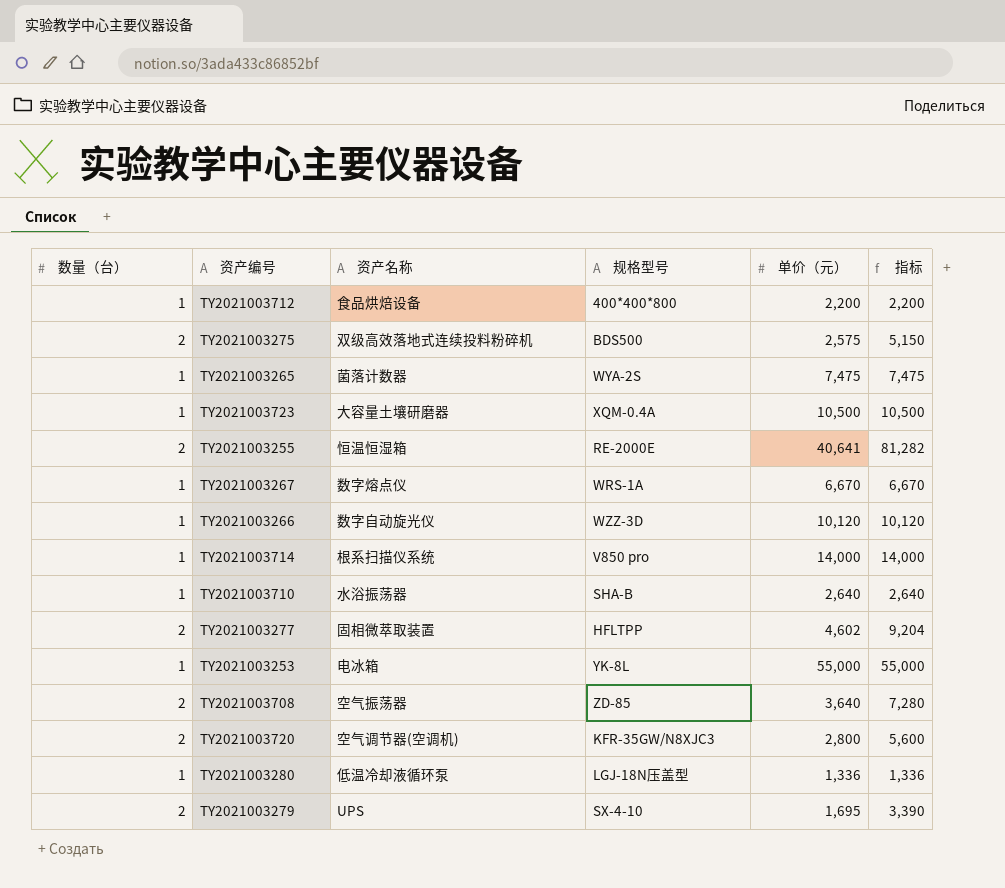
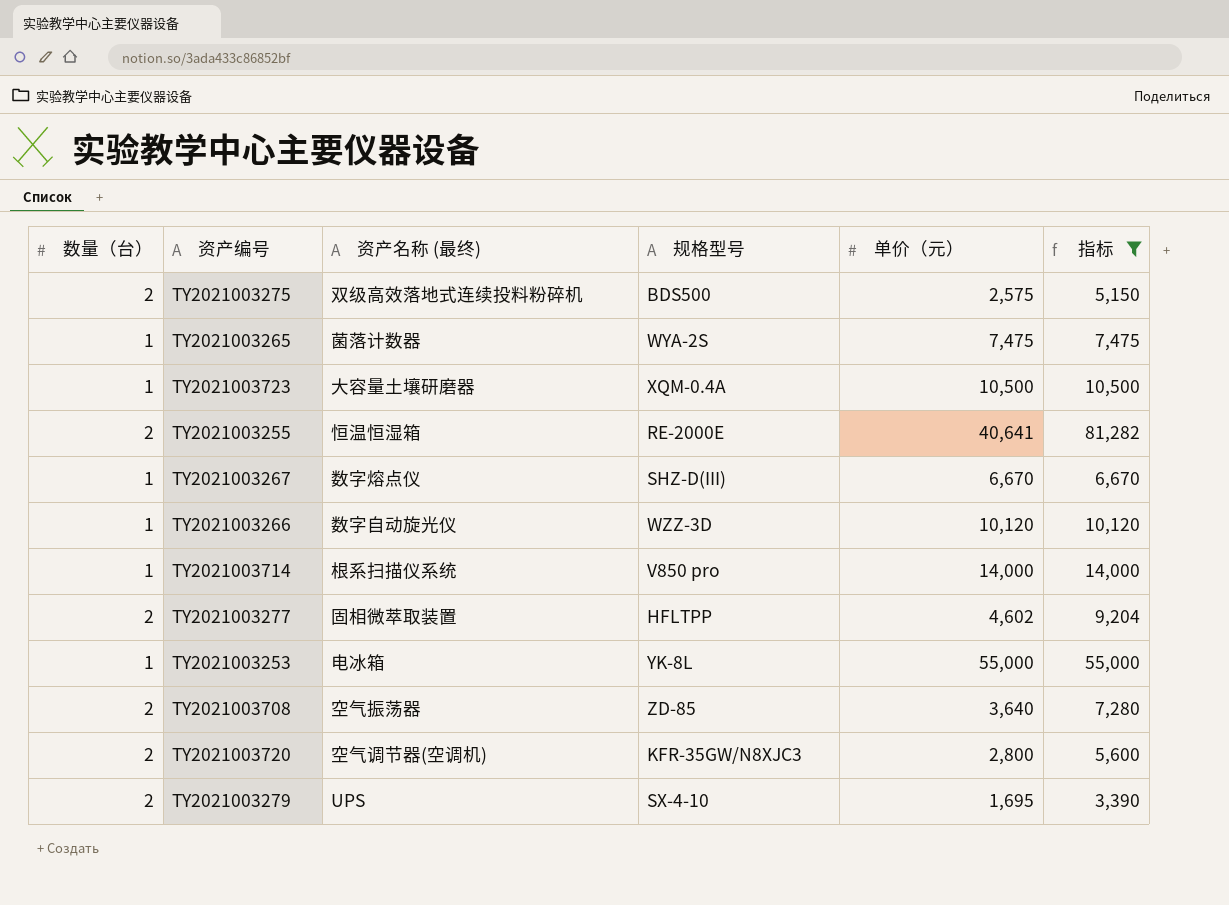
filter: none -> 指标 >= 3,390
column name: 资产名称 -> 资产名称 (最终)
TY2021003267 | 规格型号: WRS-1A -> SHZ-D(III)

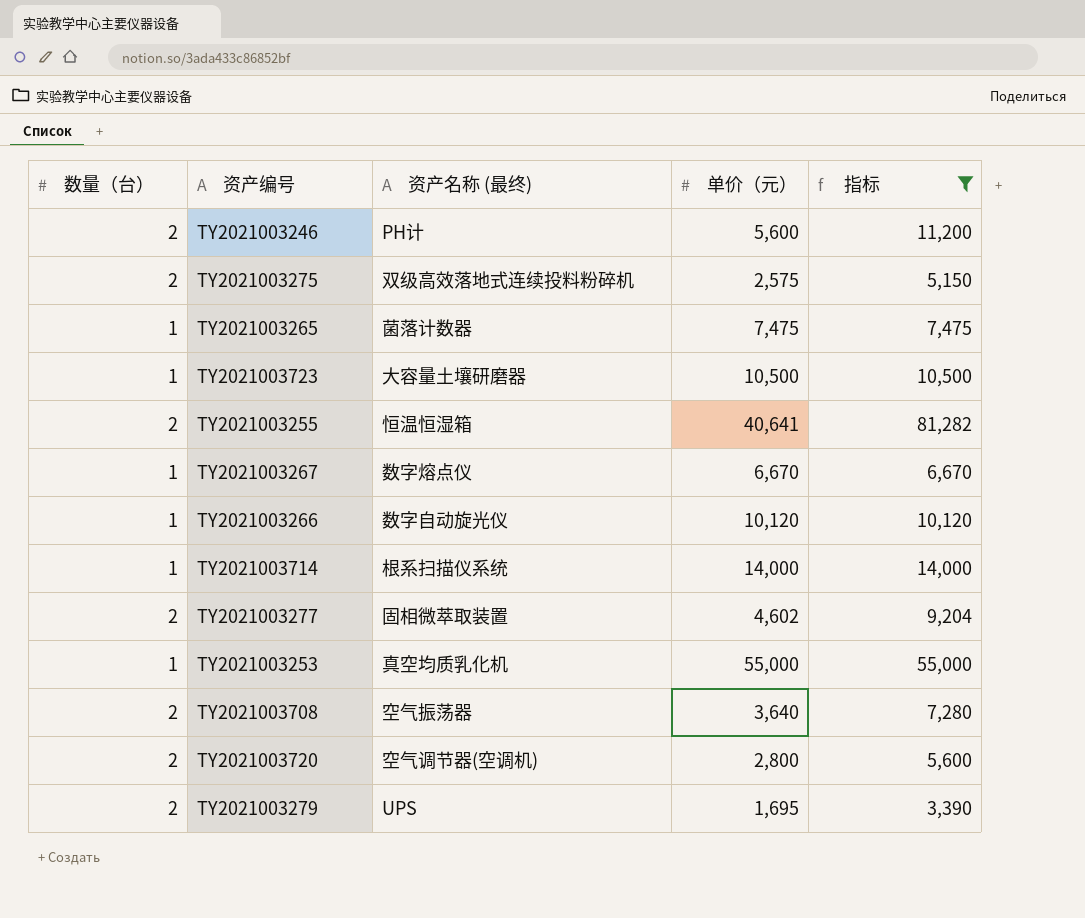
column 规格型号 | position: 4 -> none
row TY2021003246: none -> 2 | PH计 | 5,600 | 11,200
TY2021003253 | 资产名称 (最终): 电冰箱 -> 真空均质乳化机

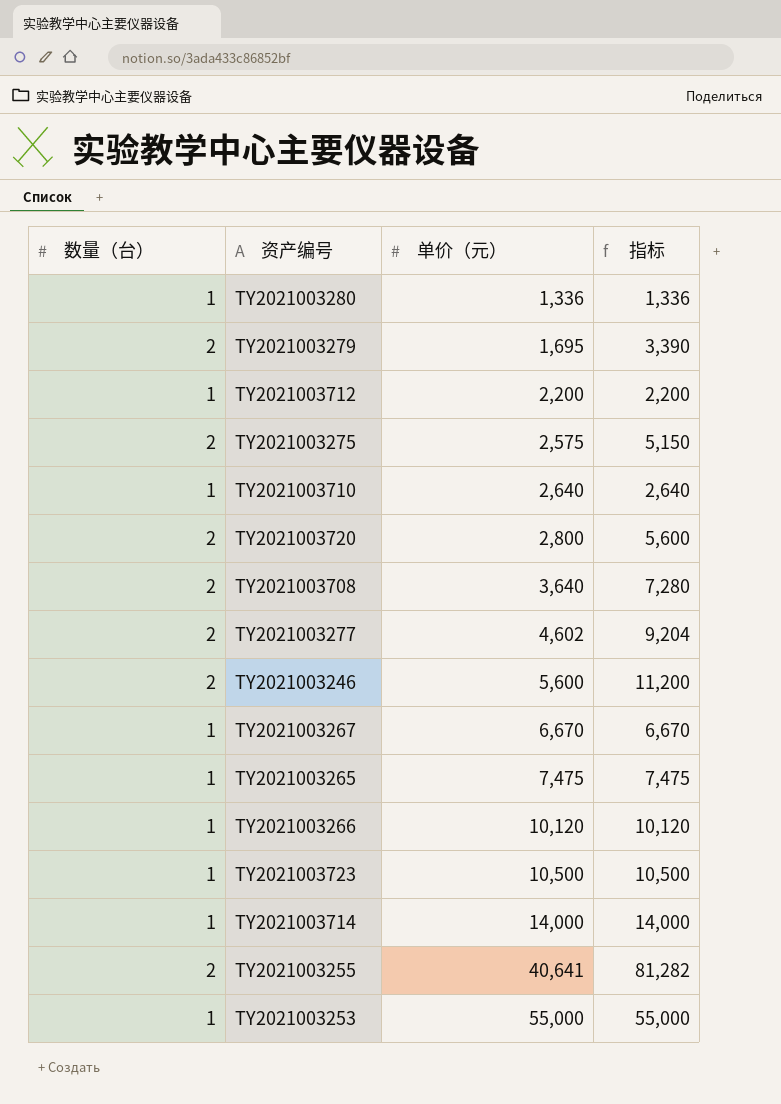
filter: 指标 >= 3,390 -> none
row order: none -> 单价（元） ascending
column 资产名称 (最终) | position: 3 -> none

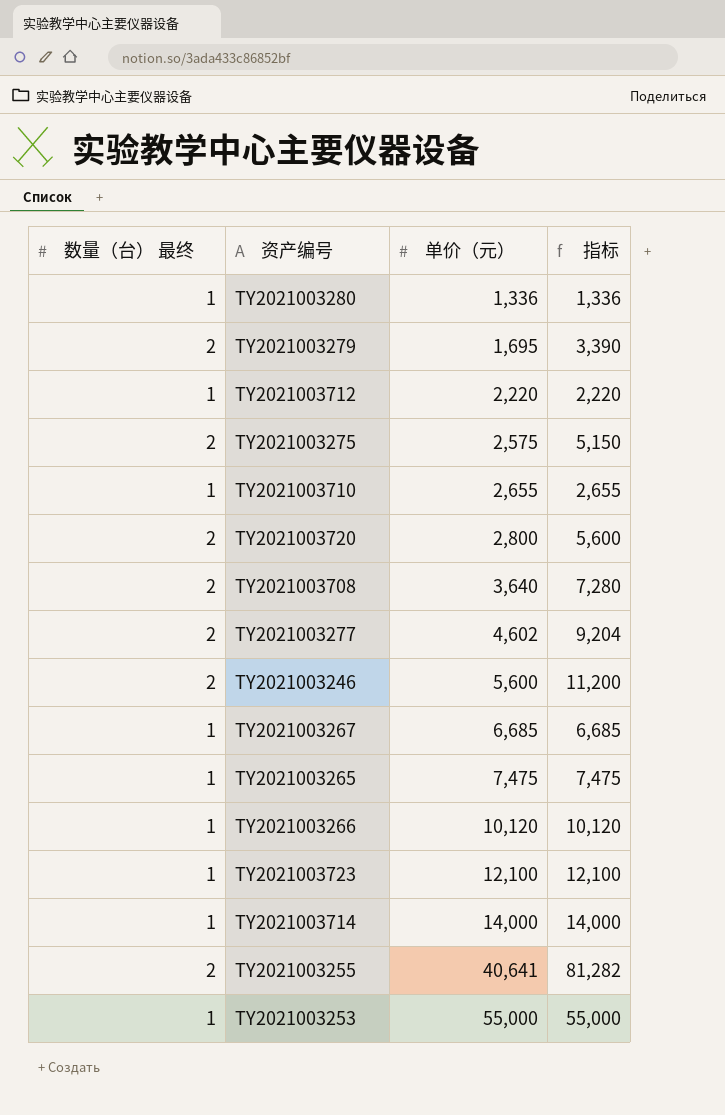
column name: 数量（台） -> 数量（台） 最终
TY2021003712 | 单价（元）: 2,200 -> 2,220
TY2021003712 | 指标: 2,200 -> 2,220
TY2021003710 | 单价（元）: 2,640 -> 2,655
TY2021003710 | 指标: 2,640 -> 2,655
TY2021003267 | 单价（元）: 6,670 -> 6,685
TY2021003267 | 指标: 6,670 -> 6,685
TY2021003723 | 单价（元）: 10,500 -> 12,100
TY2021003723 | 指标: 10,500 -> 12,100

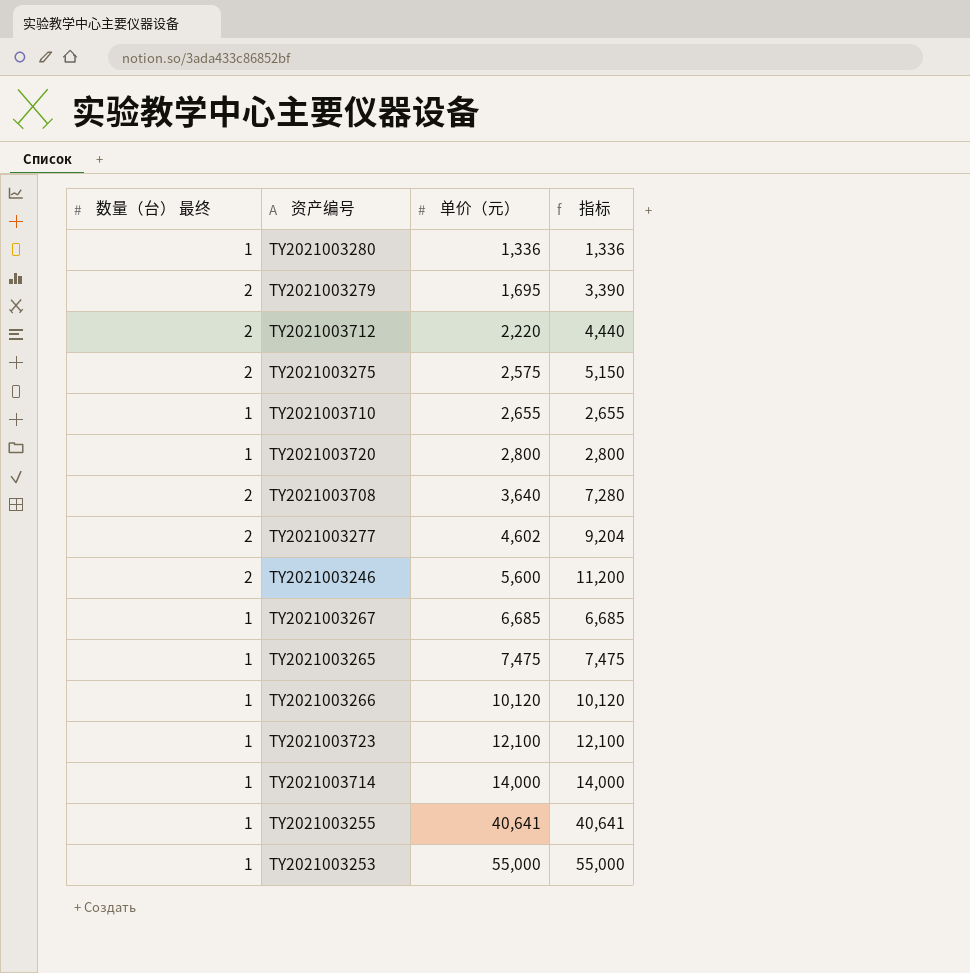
TY2021003712 | 数量（台） 最终: 1 -> 2
TY2021003712 | 指标: 2,220 -> 4,440
TY2021003720 | 数量（台） 最终: 2 -> 1
TY2021003720 | 指标: 5,600 -> 2,800
TY2021003255 | 数量（台） 最终: 2 -> 1
TY2021003255 | 指标: 81,282 -> 40,641

